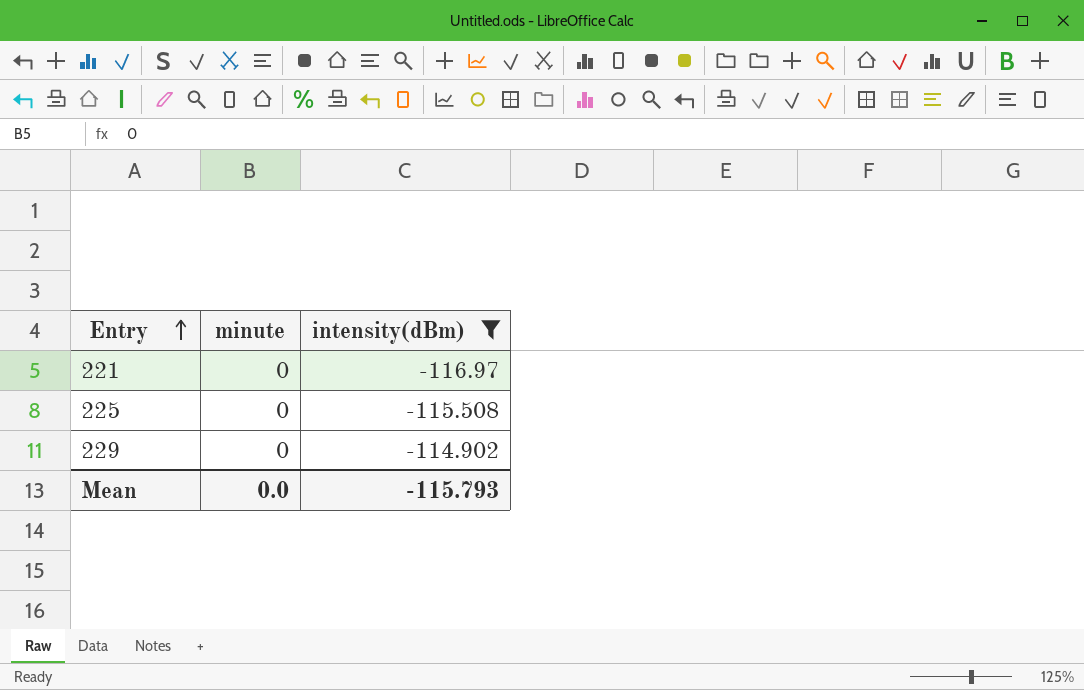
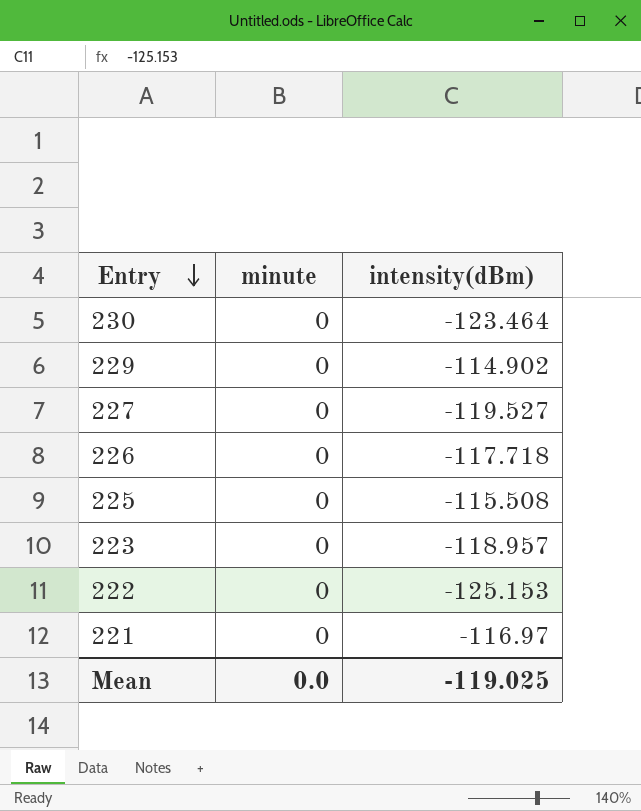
filter: intensity(dBm) >= -116.97 -> none
row order: Entry ascending -> Entry descending
Mean | intensity(dBm): -115.793 -> -119.025

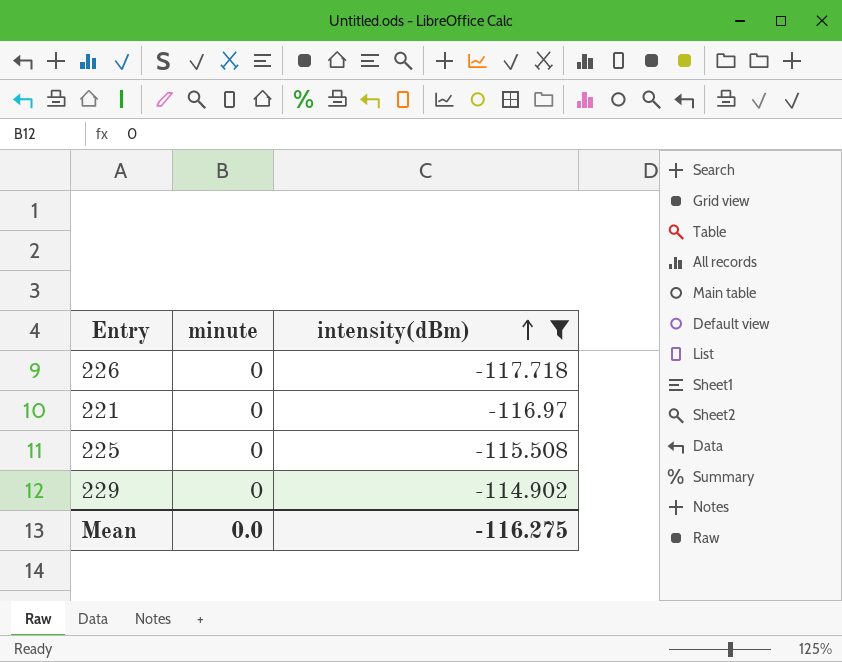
filter: none -> intensity(dBm) >= -117.718
row order: Entry descending -> intensity(dBm) ascending
Mean | intensity(dBm): -119.025 -> -116.275

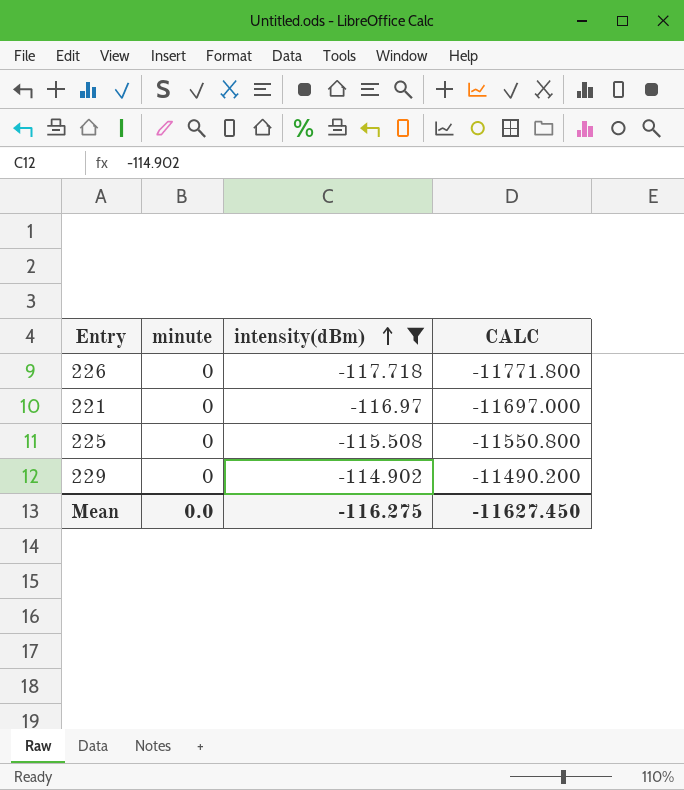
column CALC | formula: none -> [intensity(dBm)] * 100

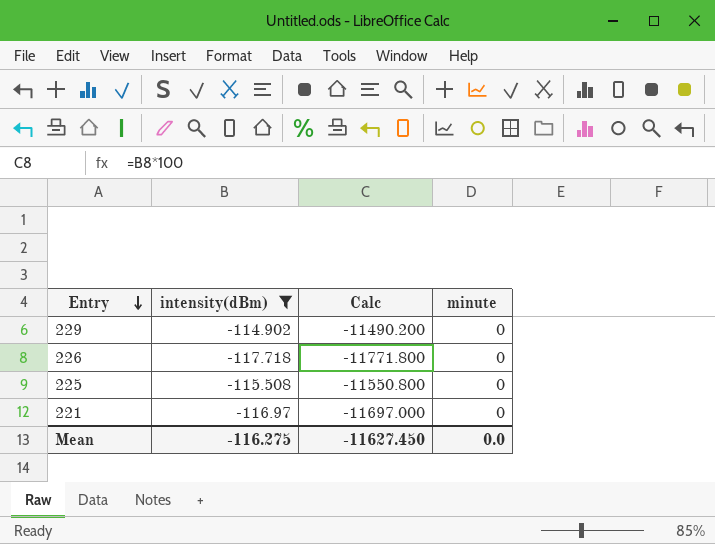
row order: intensity(dBm) ascending -> Entry descending
column name: CALC -> Calc
column minute | position: 2 -> 4

